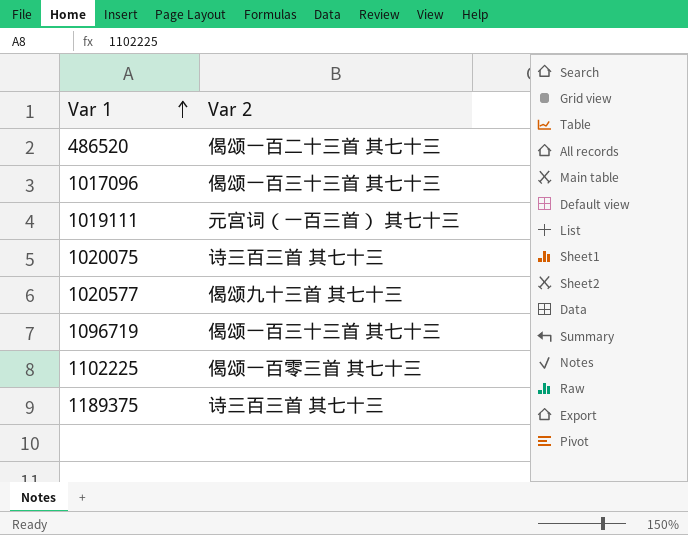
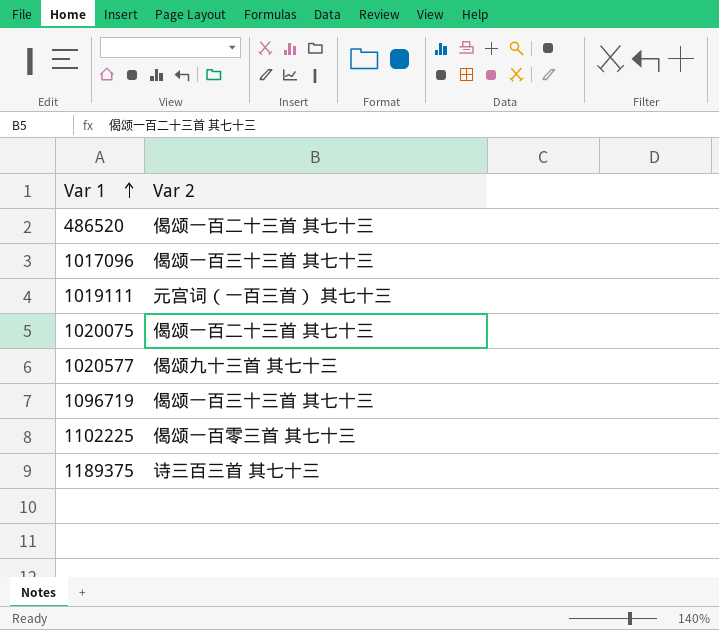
1020075 | Var 2: 诗三百三首 其七十三 -> 偈颂一百二十三首 其七十三

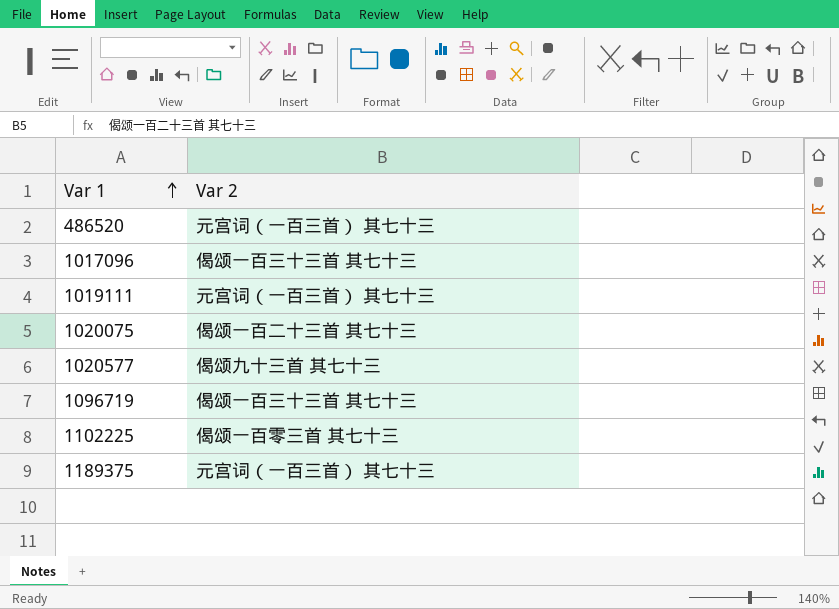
486520 | Var 2: 偈颂一百二十三首 其七十三 -> 元宫词（一百三首） 其七十三
1189375 | Var 2: 诗三百三首 其七十三 -> 元宫词（一百三首） 其七十三

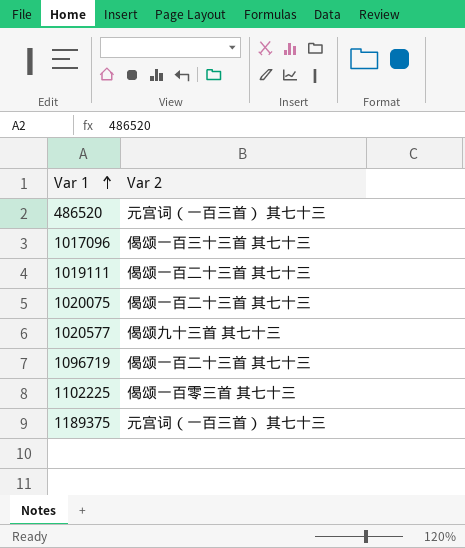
1019111 | Var 2: 元宫词（一百三首） 其七十三 -> 偈颂一百二十三首 其七十三
1096719 | Var 2: 偈颂一百三十三首 其七十三 -> 偈颂一百二十三首 其七十三

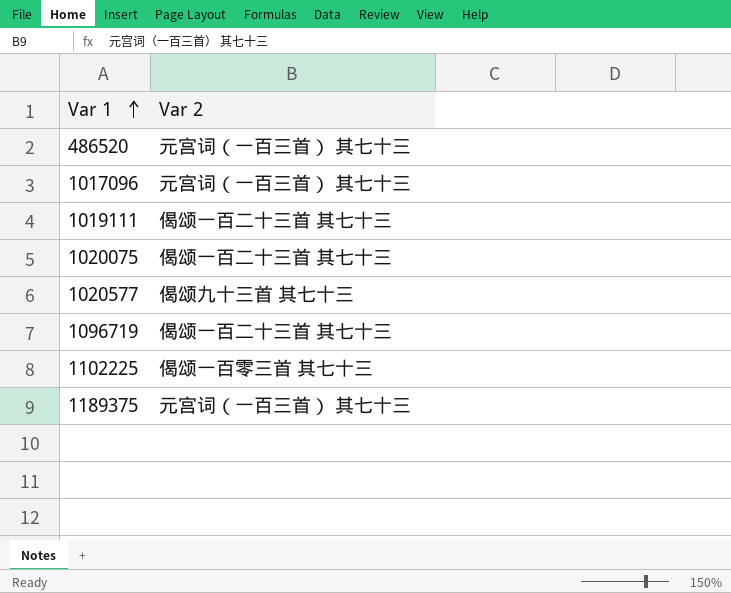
1017096 | Var 2: 偈颂一百三十三首 其七十三 -> 元宫词（一百三首） 其七十三

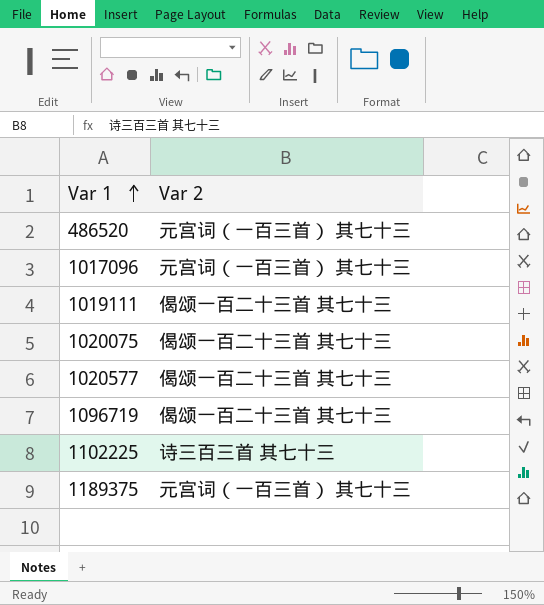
1020577 | Var 2: 偈颂九十三首 其七十三 -> 偈颂一百二十三首 其七十三
1102225 | Var 2: 偈颂一百零三首 其七十三 -> 诗三百三首 其七十三

